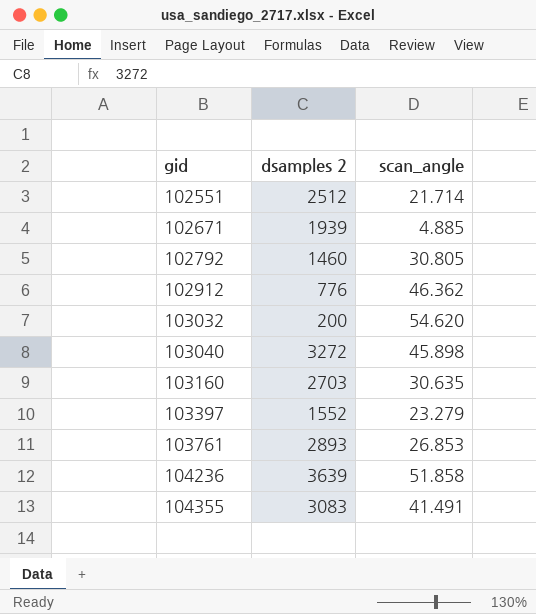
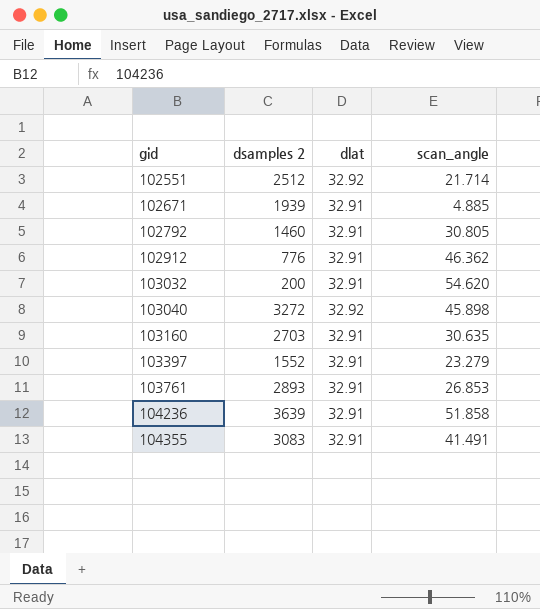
column dlat | position: none -> 3

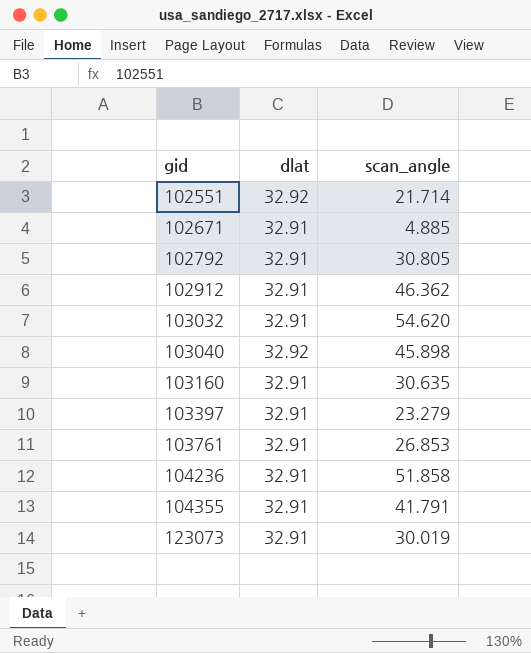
column dsamples 2 | position: 2 -> none
104355 | scan_angle: 41.491 -> 41.791
row 123073: none -> 32.91 | 30.019

